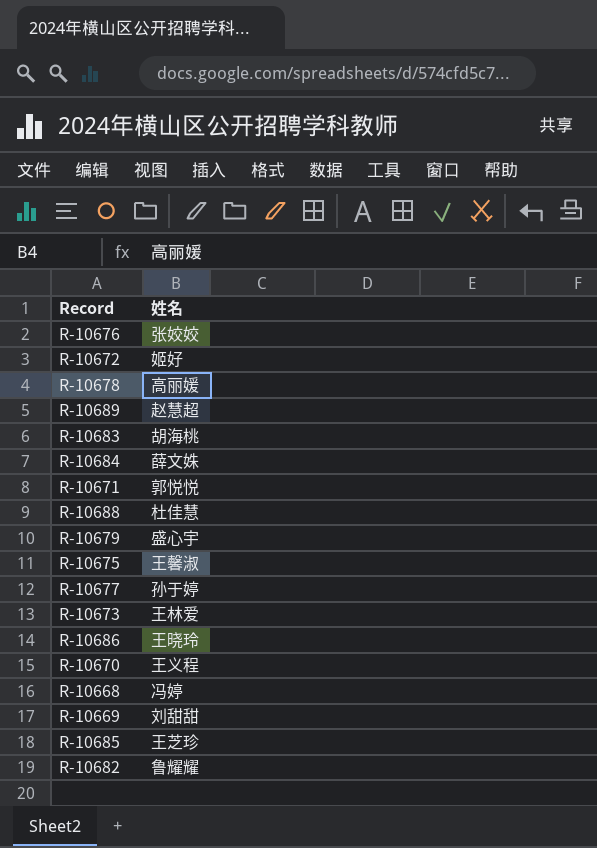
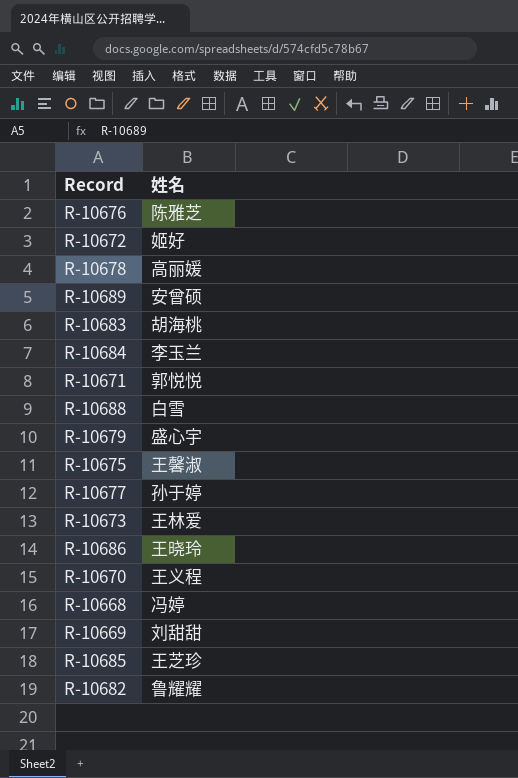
R-10676 | 姓名: 张姣姣 -> 陈雅芝
R-10689 | 姓名: 赵慧超 -> 安曾硕
R-10684 | 姓名: 薛文姝 -> 李玉兰
R-10688 | 姓名: 杜佳慧 -> 白雪

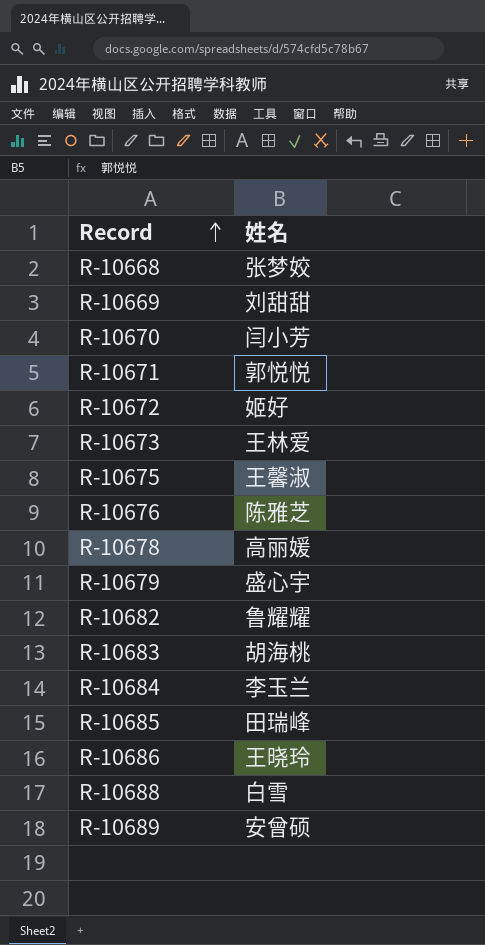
row order: none -> Record ascending
row R-10677: 孙于婷 -> none
R-10668 | 姓名: 冯婷 -> 张梦姣
R-10670 | 姓名: 王义程 -> 闫小芳
R-10685 | 姓名: 王芝珍 -> 田瑞峰

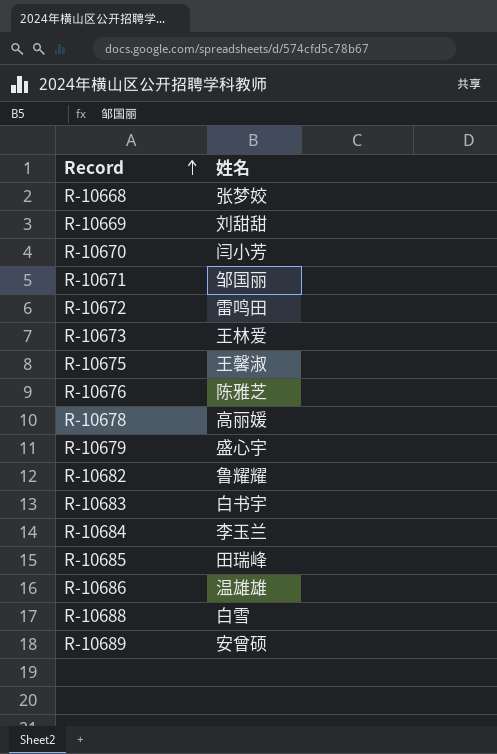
R-10671 | 姓名: 郭悦悦 -> 邹国丽
R-10672 | 姓名: 姬好 -> 雷鸣田
R-10683 | 姓名: 胡海桃 -> 白书宇
R-10686 | 姓名: 王晓玲 -> 温雄雄

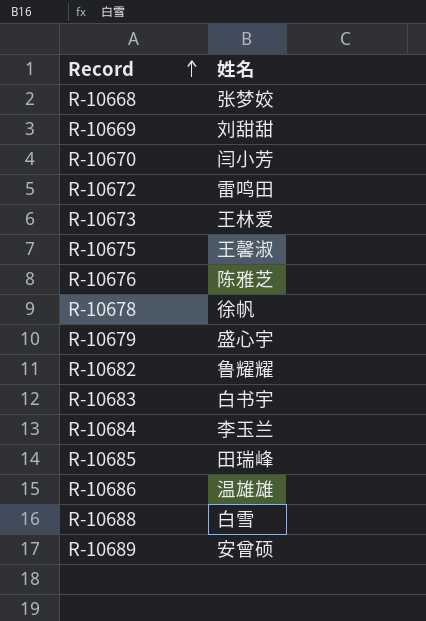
row R-10671: 邹国丽 -> none
R-10678 | 姓名: 高丽媛 -> 徐帆

